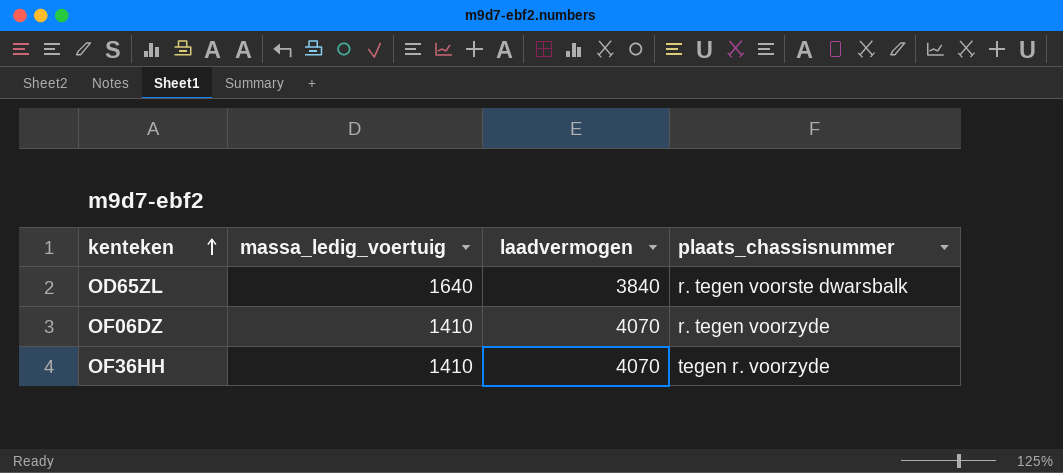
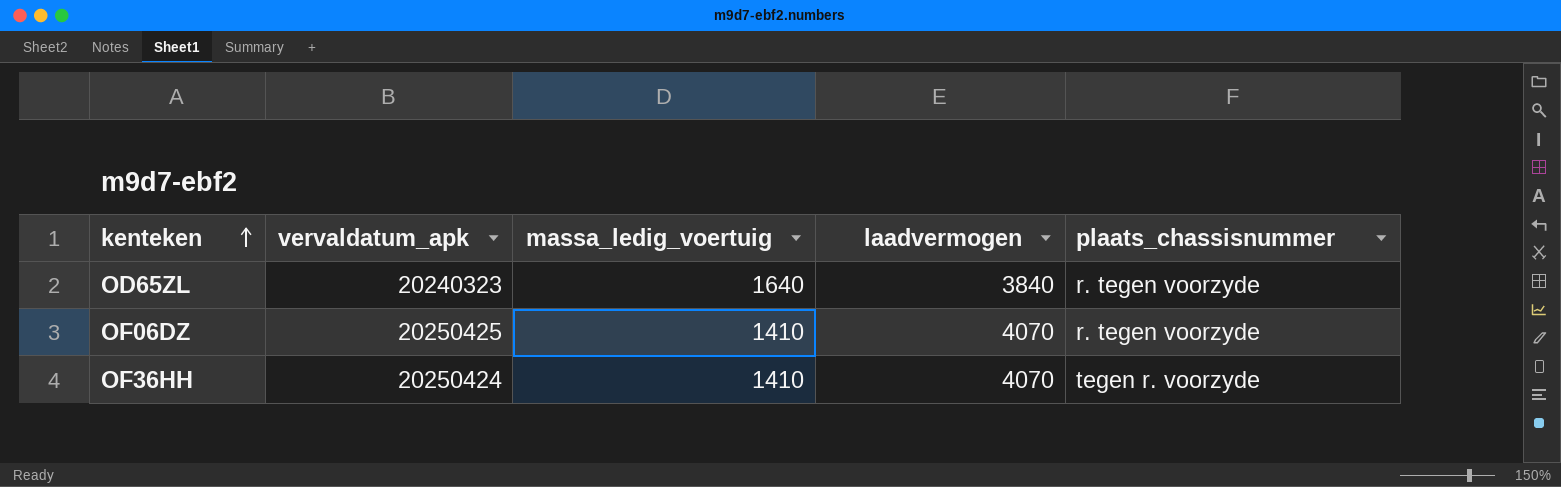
column vervaldatum_apk | position: none -> 2
OD65ZL | plaats_chassisnummer: r. tegen voorste dwarsbalk -> r. tegen voorzyde

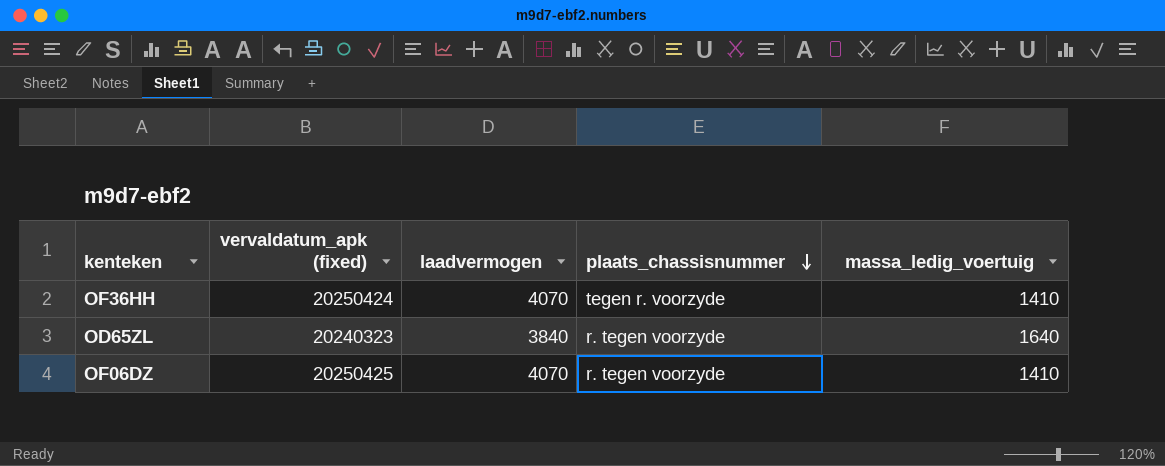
row order: kenteken ascending -> plaats_chassisnummer descending
column name: vervaldatum_apk -> vervaldatum_apk (fixed)
column massa_ledig_voertuig | position: 3 -> 5

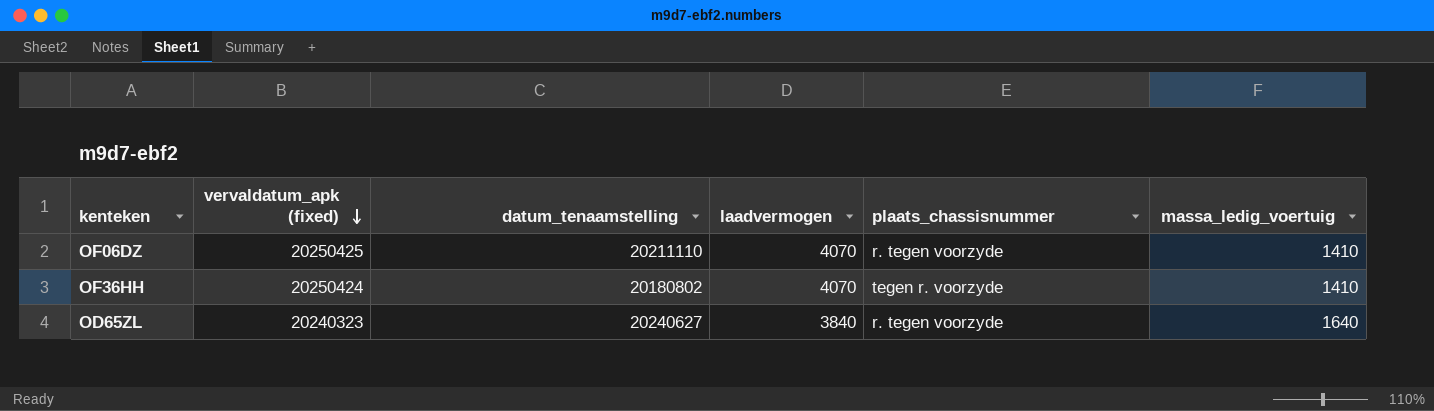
row order: plaats_chassisnummer descending -> vervaldatum_apk (fixed) descending
column datum_tenaamstelling | position: none -> 3

